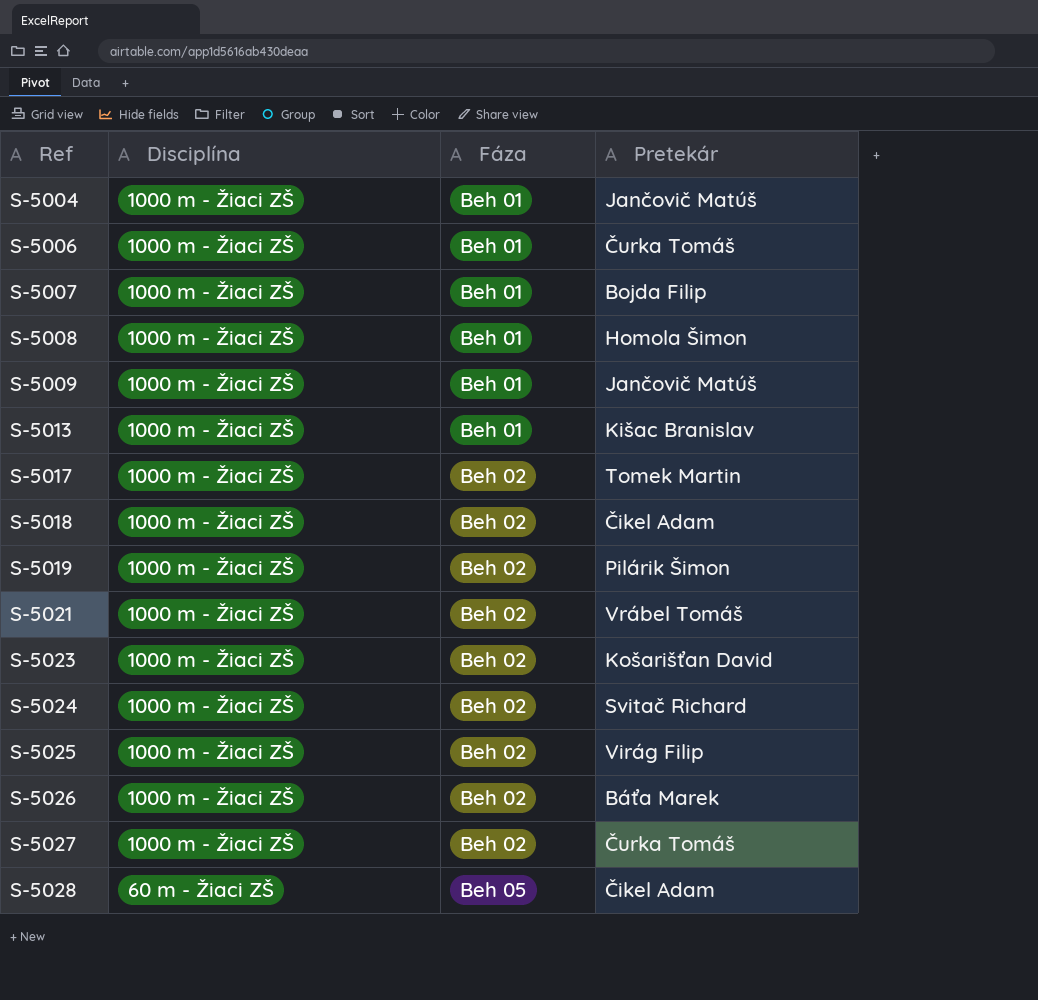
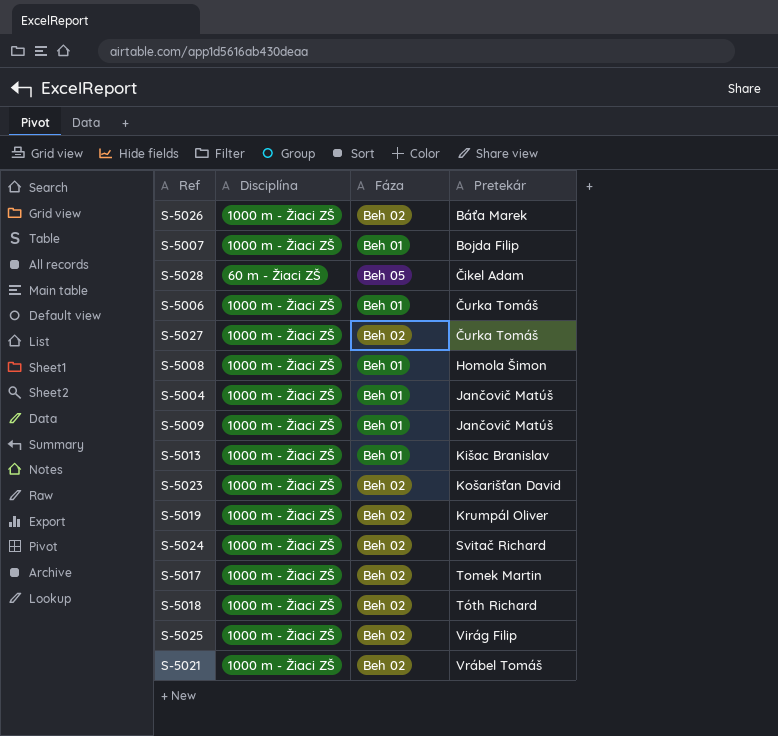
row order: Ref ascending -> Pretekár ascending
S-5019 | Pretekár: Pilárik Šimon -> Krumpál Oliver
S-5018 | Pretekár: Čikel Adam -> Tóth Richard

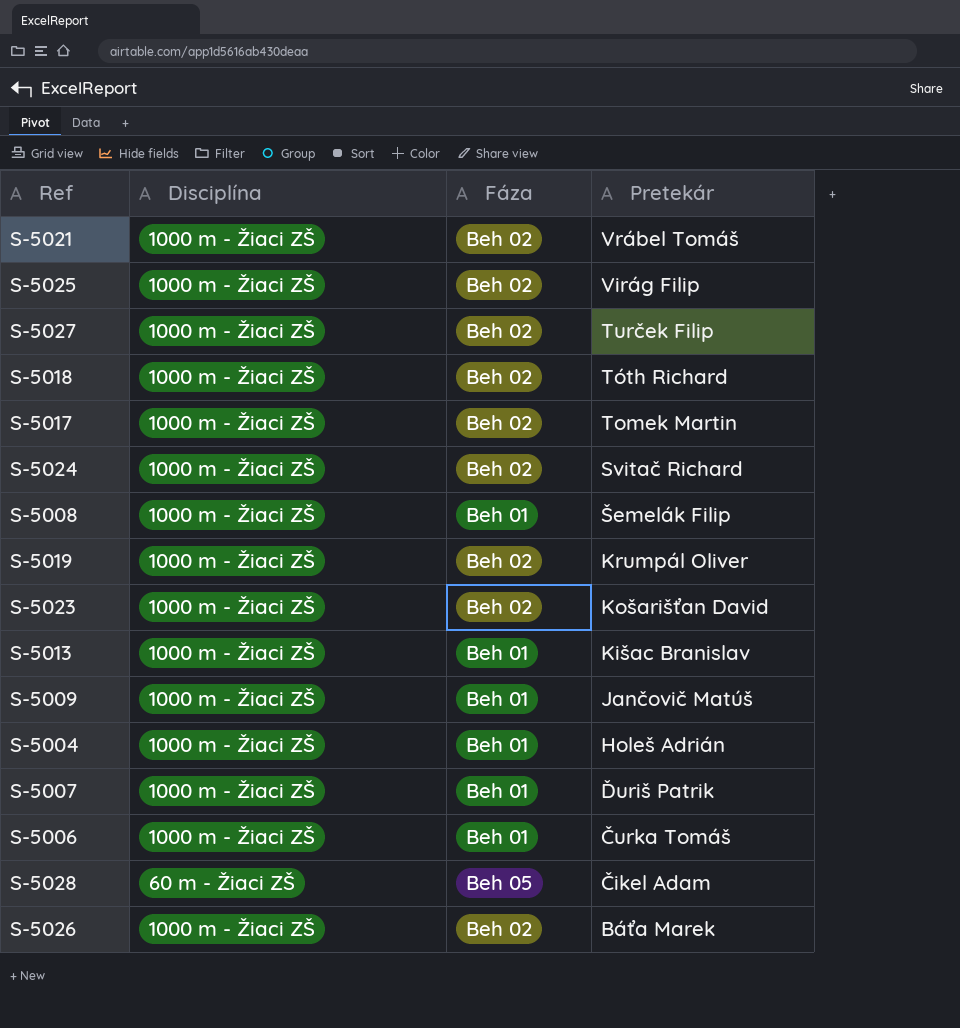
row order: Pretekár ascending -> Pretekár descending
S-5027 | Pretekár: Čurka Tomáš -> Turček Filip
S-5008 | Pretekár: Homola Šimon -> Šemelák Filip
S-5004 | Pretekár: Jančovič Matúš -> Holeš Adrián
S-5007 | Pretekár: Bojda Filip -> Ďuriš Patrik

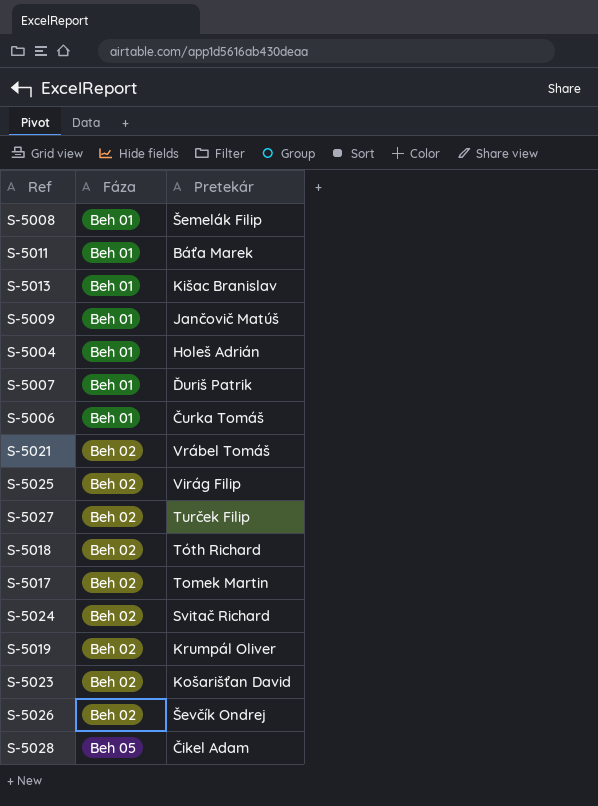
row order: Pretekár descending -> Fáza ascending
column Disciplína | position: 2 -> none
row S-5011: none -> Beh 01 | Báťa Marek
S-5026 | Pretekár: Báťa Marek -> Ševčík Ondrej

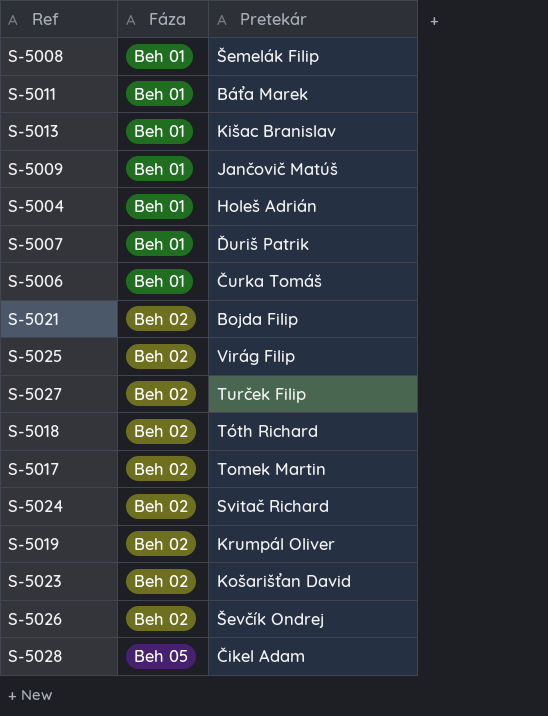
S-5021 | Pretekár: Vrábel Tomáš -> Bojda Filip

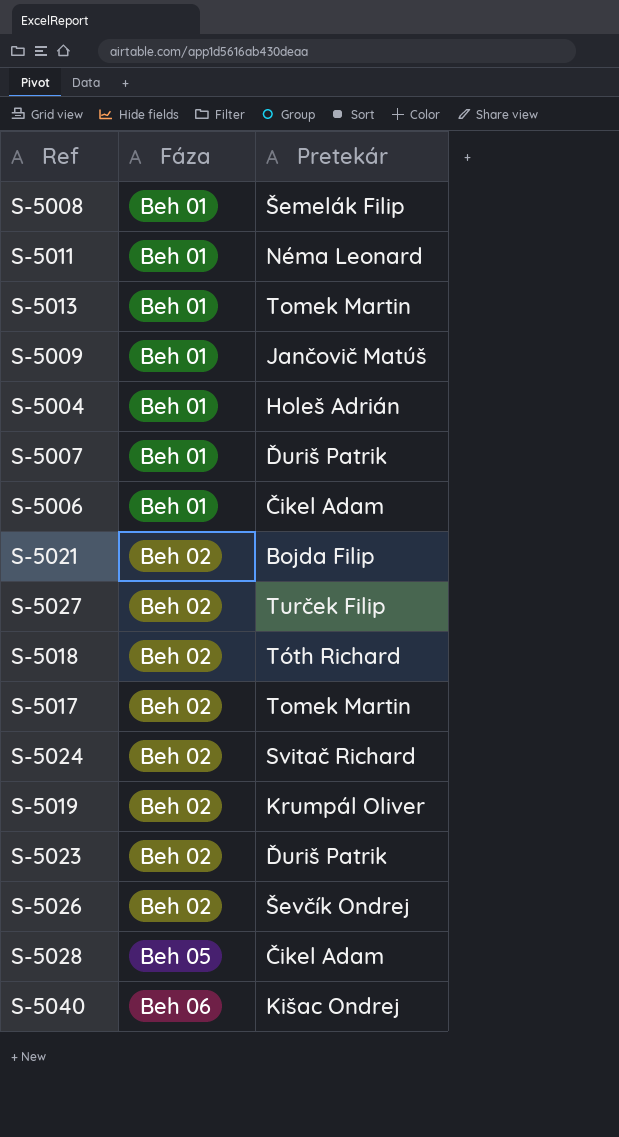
row S-5025: Beh 02 | Virág Filip -> none
S-5011 | Pretekár: Báťa Marek -> Néma Leonard
S-5013 | Pretekár: Kišac Branislav -> Tomek Martin
S-5006 | Pretekár: Čurka Tomáš -> Čikel Adam
S-5023 | Pretekár: Košarišťan David -> Ďuriš Patrik
row S-5040: none -> Beh 06 | Kišac Ondrej

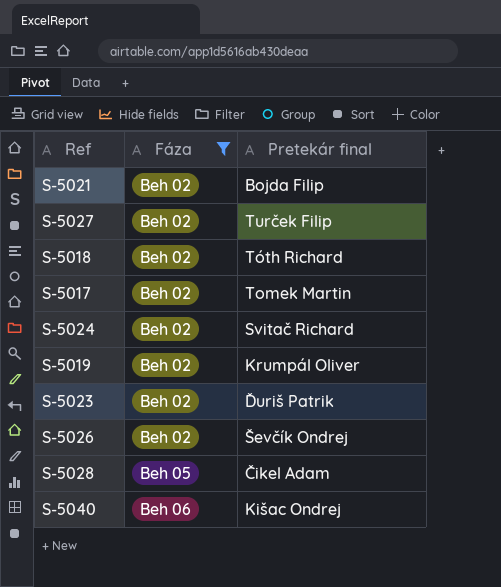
filter: none -> Fáza != Beh 01
column name: Pretekár -> Pretekár final

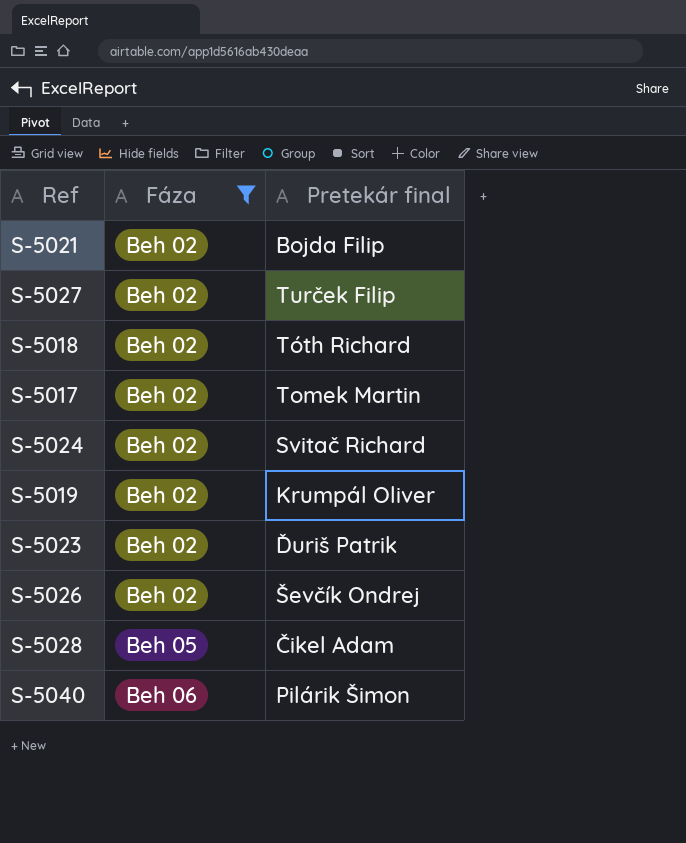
S-5040 | Pretekár final: Kišac Ondrej -> Pilárik Šimon

